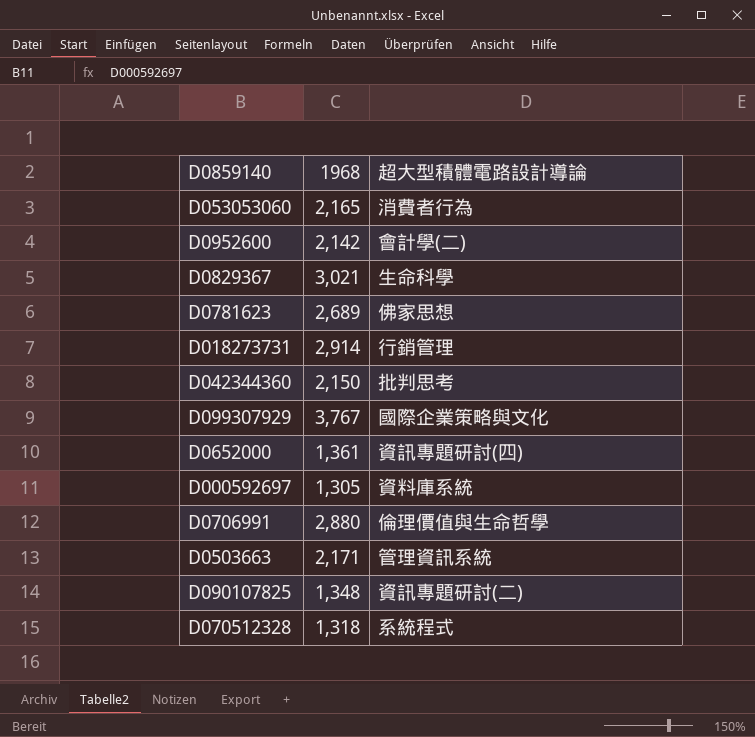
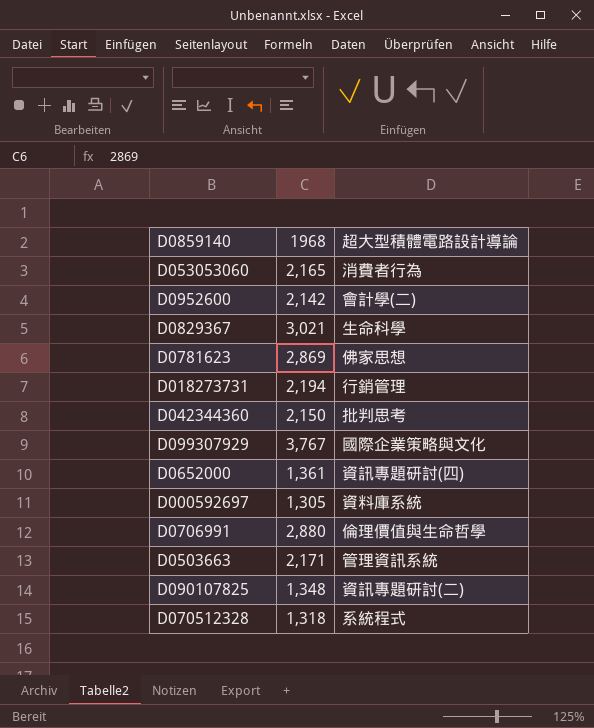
D0781623 | 1968: 2,689 -> 2,869
D018273731 | 1968: 2,914 -> 2,194

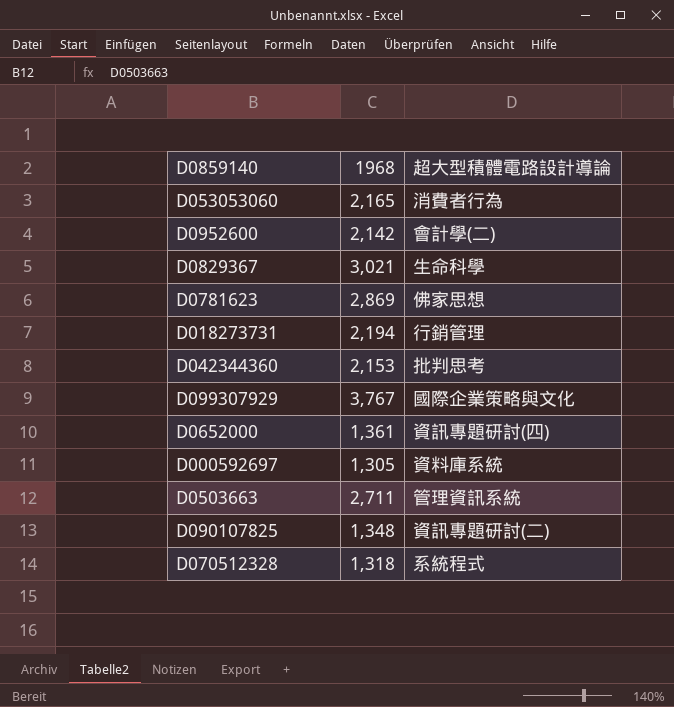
row D0706991: 2,880 | 倫理價值與生命哲學 -> none
D042344360 | 1968: 2,150 -> 2,153
D0503663 | 1968: 2,171 -> 2,711

